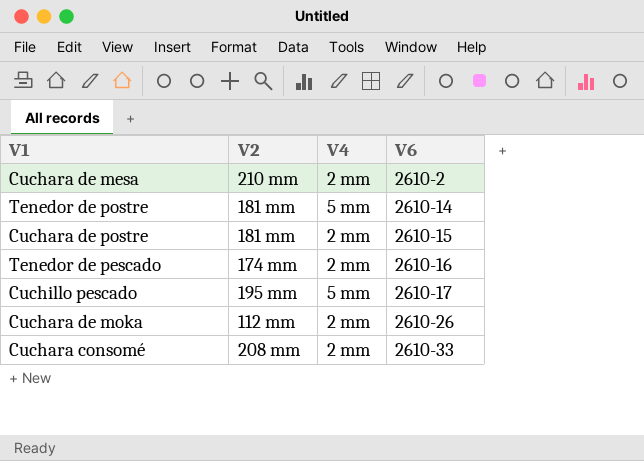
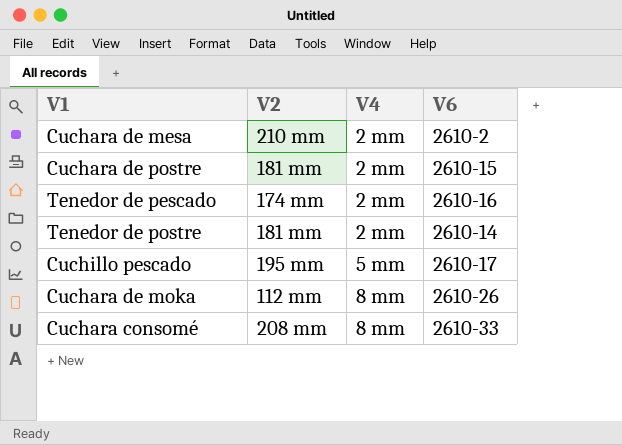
row order: V6 ascending -> V4 ascending
Tenedor de postre | V4: 5 mm -> 2 mm
Cuchara de moka | V4: 2 mm -> 8 mm
Cuchara consomé | V4: 2 mm -> 8 mm

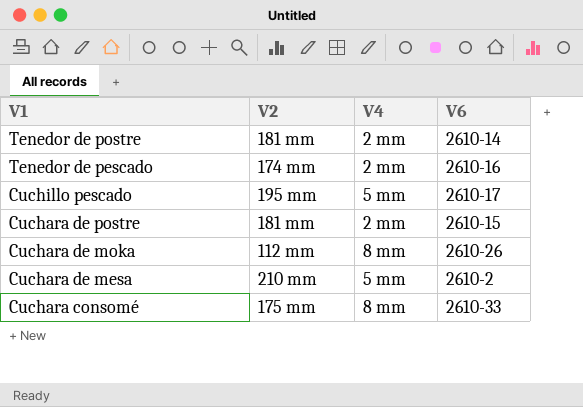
row order: V4 ascending -> V1 descending
Cuchara de mesa | V4: 2 mm -> 5 mm
Cuchara consomé | V2: 208 mm -> 175 mm

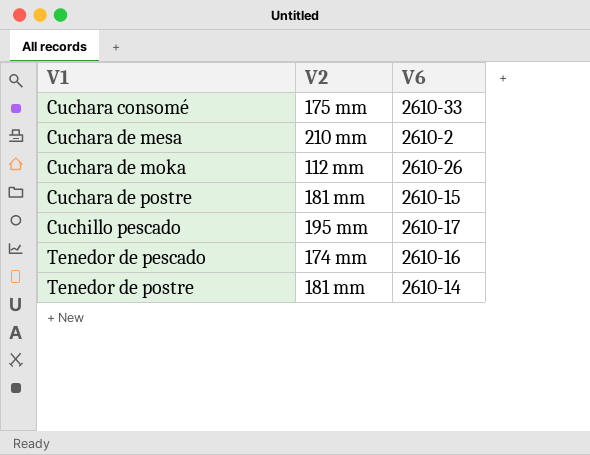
row order: V1 descending -> V1 ascending
column V4 | position: 3 -> none

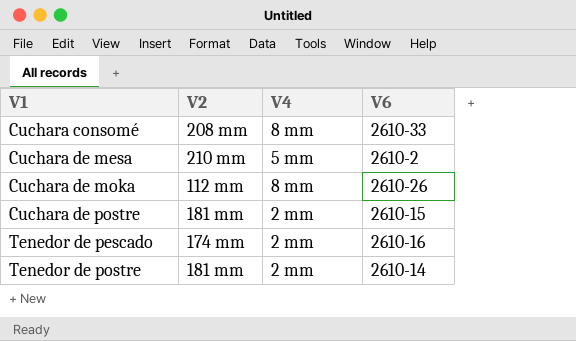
column V4 | position: none -> 3
row Cuchillo pescado: 195 mm | 2610-17 -> none
Cuchara consomé | V2: 175 mm -> 208 mm

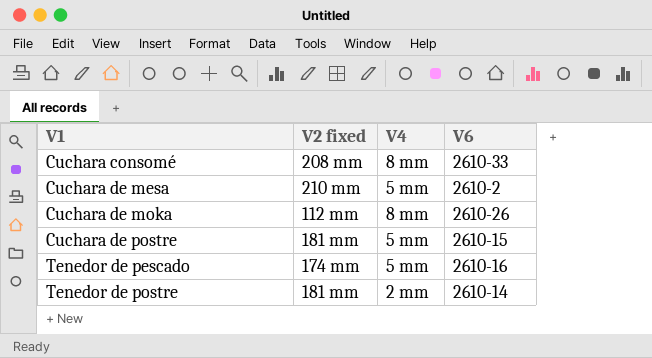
column name: V2 -> V2 fixed
Cuchara de postre | V4: 2 mm -> 5 mm
Tenedor de pescado | V4: 2 mm -> 5 mm

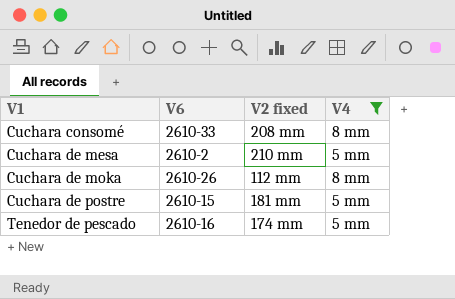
filter: none -> V4 != 2 mm
column V6 | position: 4 -> 2

